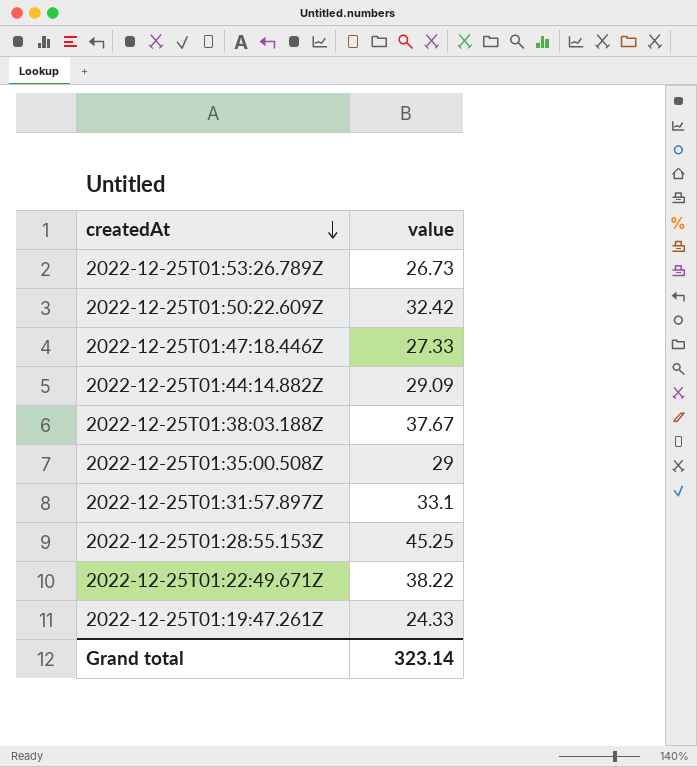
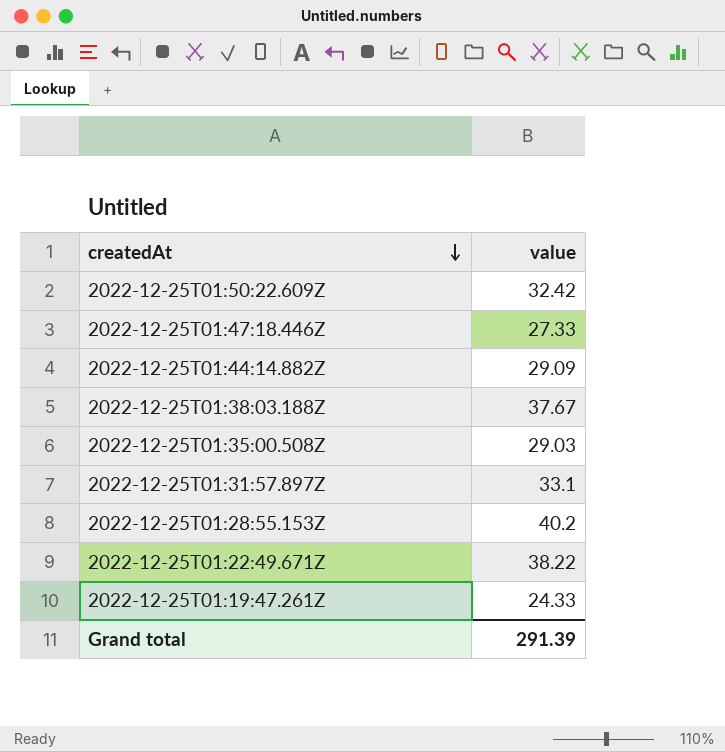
row 2022-12-25T01:53:26.789Z: 26.73 -> none
2022-12-25T01:35:00.508Z | value: 29 -> 29.03
2022-12-25T01:28:55.153Z | value: 45.25 -> 40.2
Grand total | value: 323.14 -> 291.39

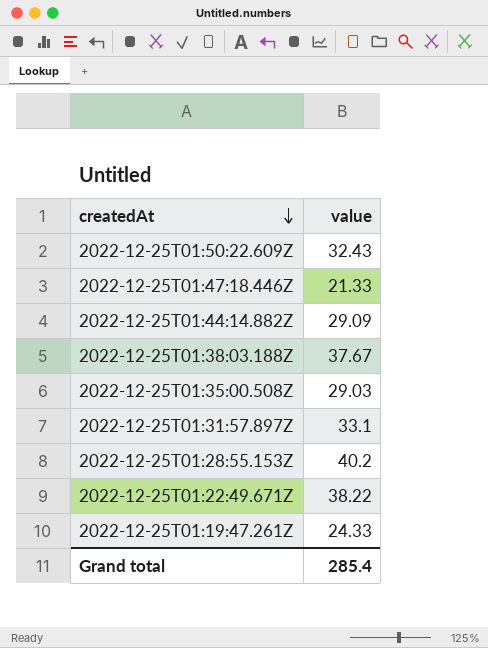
2022-12-25T01:50:22.609Z | value: 32.42 -> 32.43
2022-12-25T01:47:18.446Z | value: 27.33 -> 21.33
Grand total | value: 291.39 -> 285.4

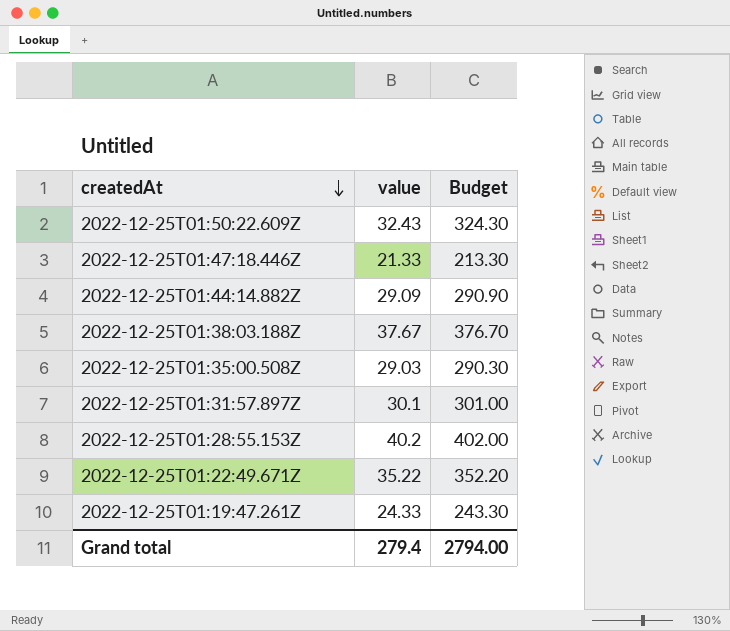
column Budget | formula: none -> [value] * 10
2022-12-25T01:31:57.897Z | value: 33.1 -> 30.1
2022-12-25T01:22:49.671Z | value: 38.22 -> 35.22
Grand total | value: 285.4 -> 279.4

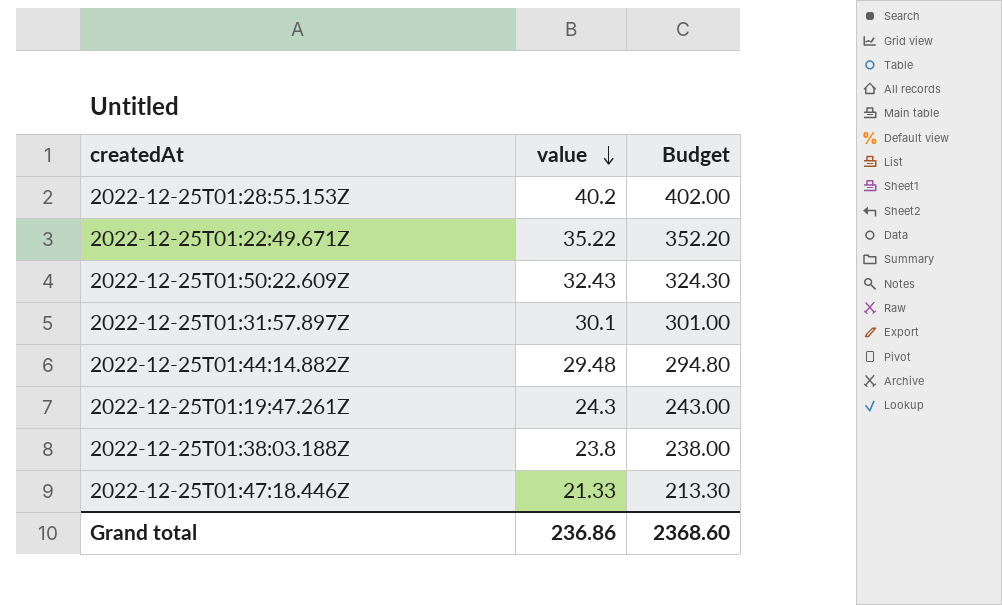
row order: createdAt descending -> value descending
row 2022-12-25T01:35:00.508Z: 29.03 | 290.30 -> none
2022-12-25T01:44:14.882Z | value: 29.09 -> 29.48
2022-12-25T01:44:14.882Z | Budget: 290.90 -> 294.80
2022-12-25T01:19:47.261Z | value: 24.33 -> 24.3
2022-12-25T01:19:47.261Z | Budget: 243.30 -> 243.00
2022-12-25T01:38:03.188Z | value: 37.67 -> 23.8
2022-12-25T01:38:03.188Z | Budget: 376.70 -> 238.00
Grand total | value: 279.4 -> 236.86
Grand total | Budget: 2794.00 -> 2368.60

